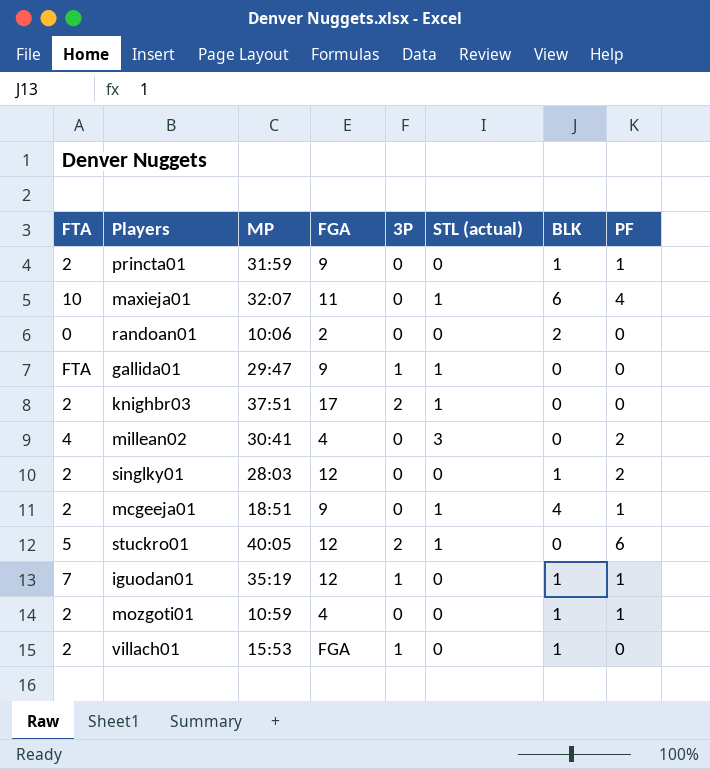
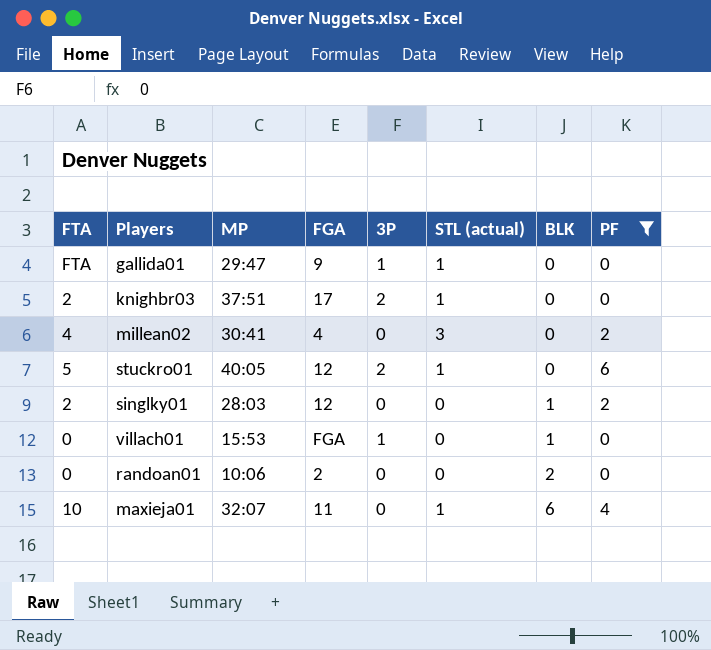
filter: none -> PF != 1
row order: none -> BLK ascending
villach01 | FTA: 2 -> 0

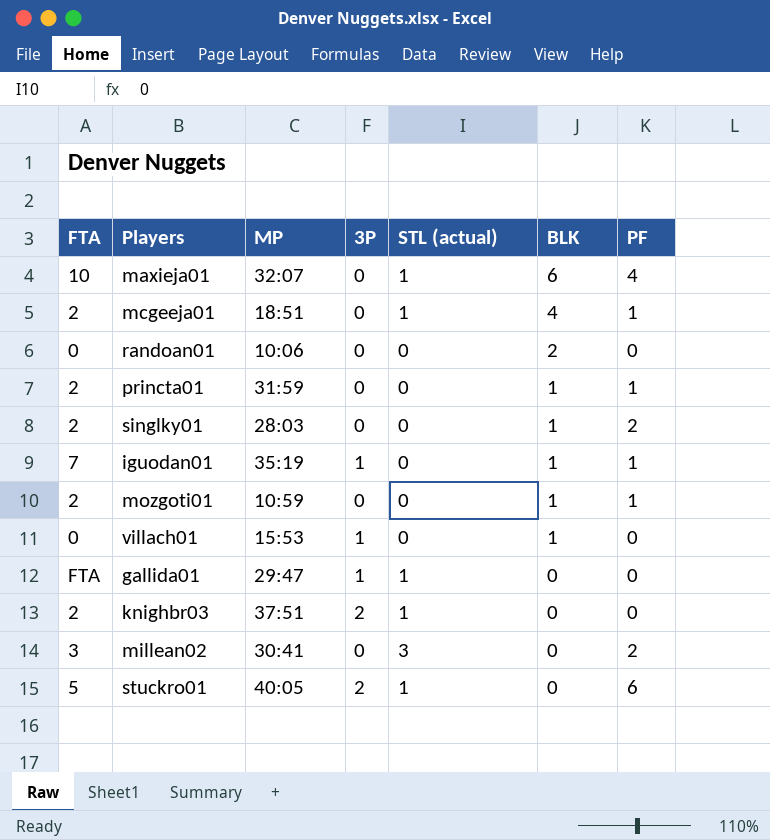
filter: PF != 1 -> none
row order: BLK ascending -> BLK descending
column FGA | position: 4 -> none
millean02 | FTA: 4 -> 3

